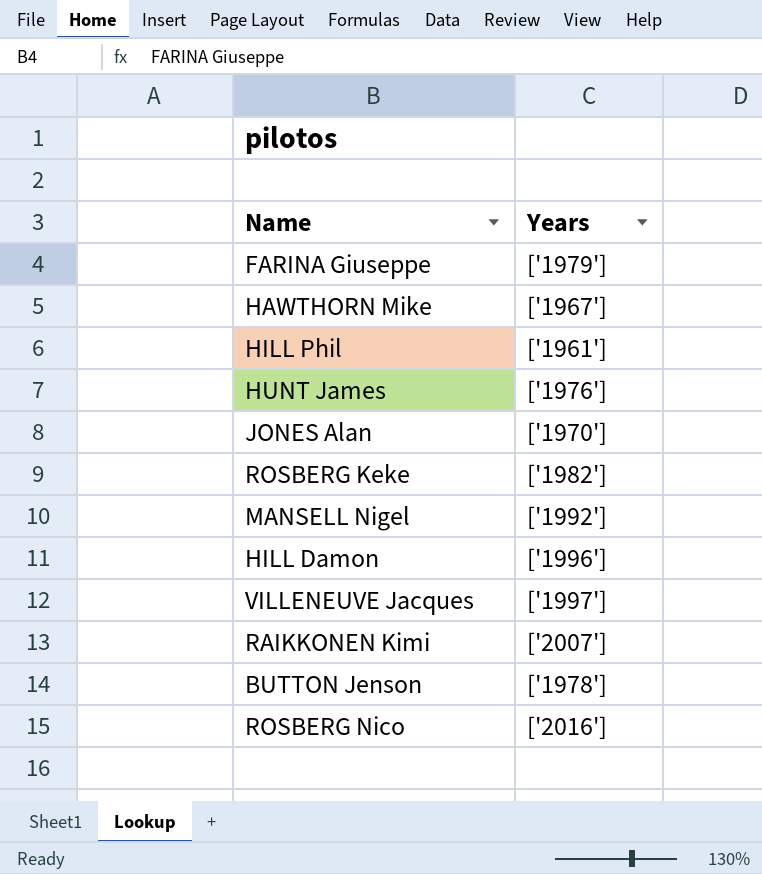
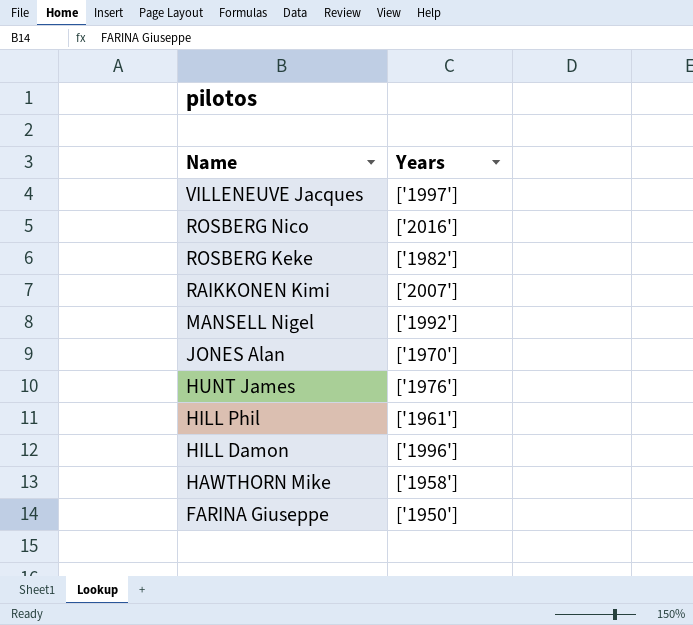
row order: none -> Name descending
row BUTTON Jenson: ['1978'] -> none
HAWTHORN Mike | Years: ['1967'] -> ['1958']
FARINA Giuseppe | Years: ['1979'] -> ['1950']

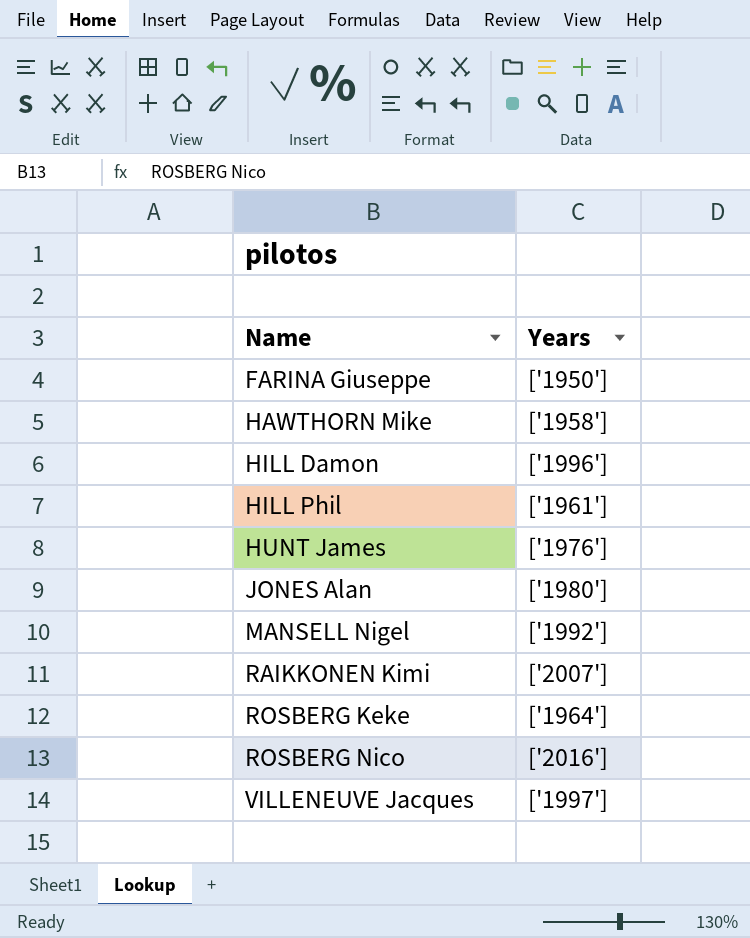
row order: Name descending -> Name ascending
JONES Alan | Years: ['1970'] -> ['1980']
ROSBERG Keke | Years: ['1982'] -> ['1964']

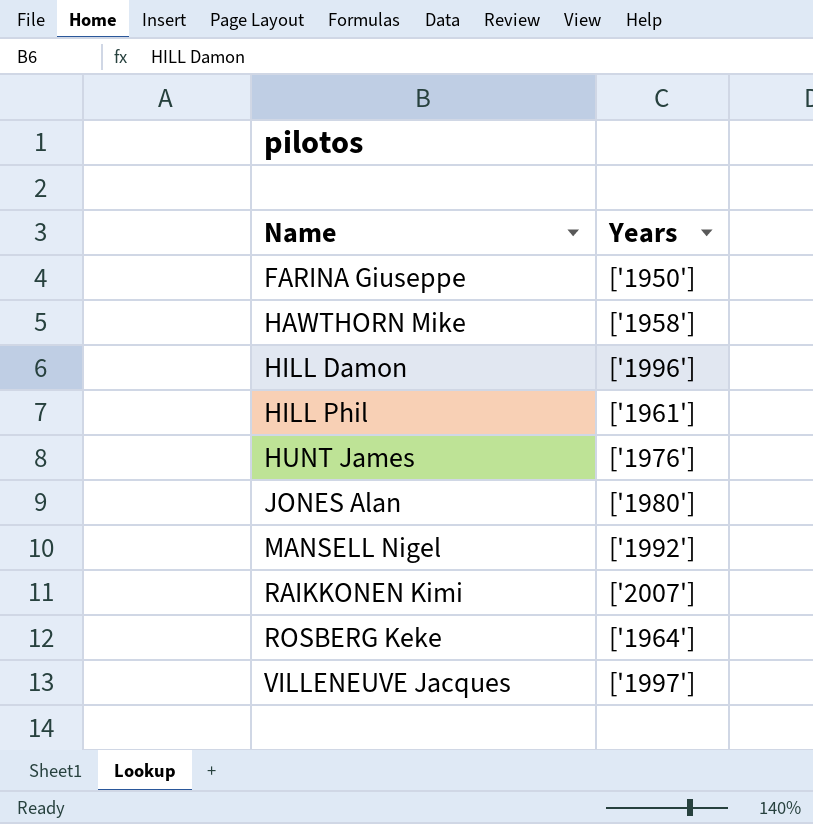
row ROSBERG Nico: ['2016'] -> none

